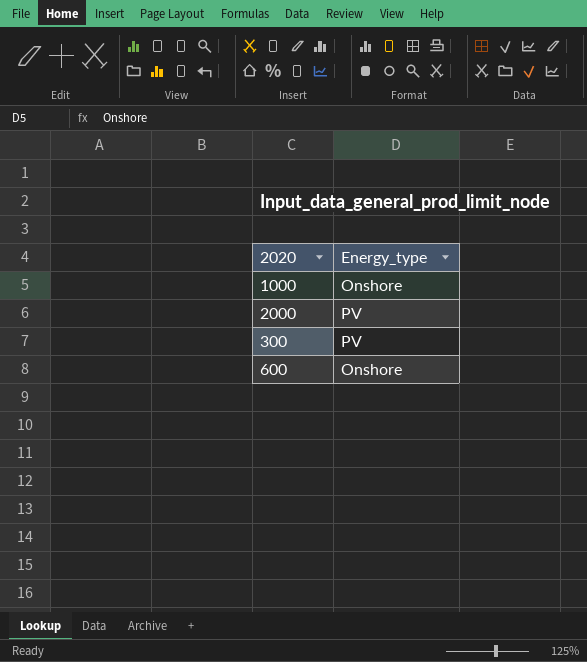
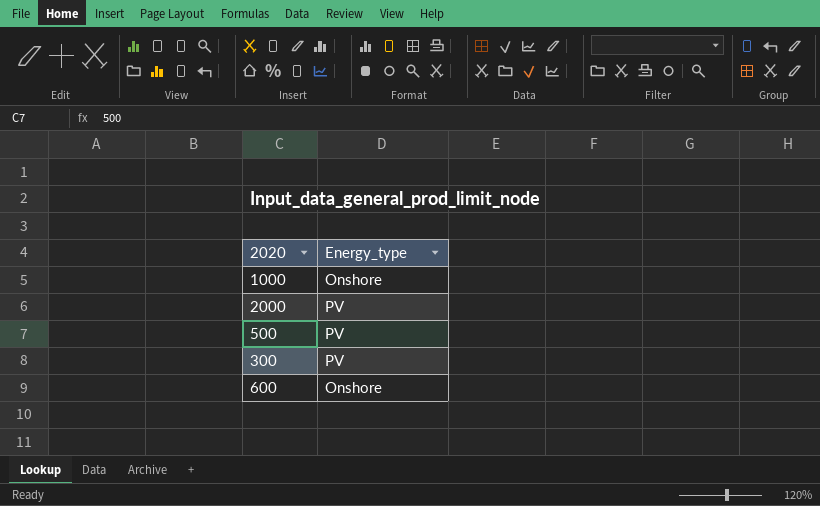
row 500: none -> PV

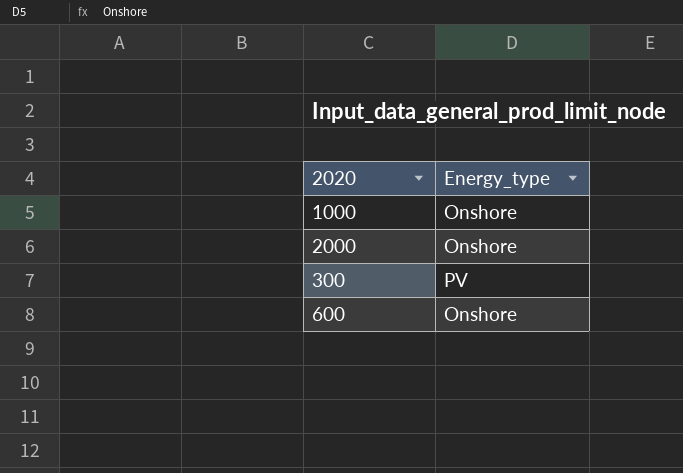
row 500: PV -> none
2000 | Energy_type: PV -> Onshore

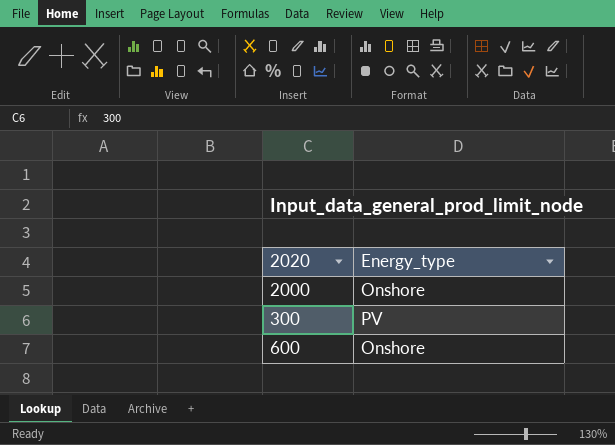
row 1000: Onshore -> none

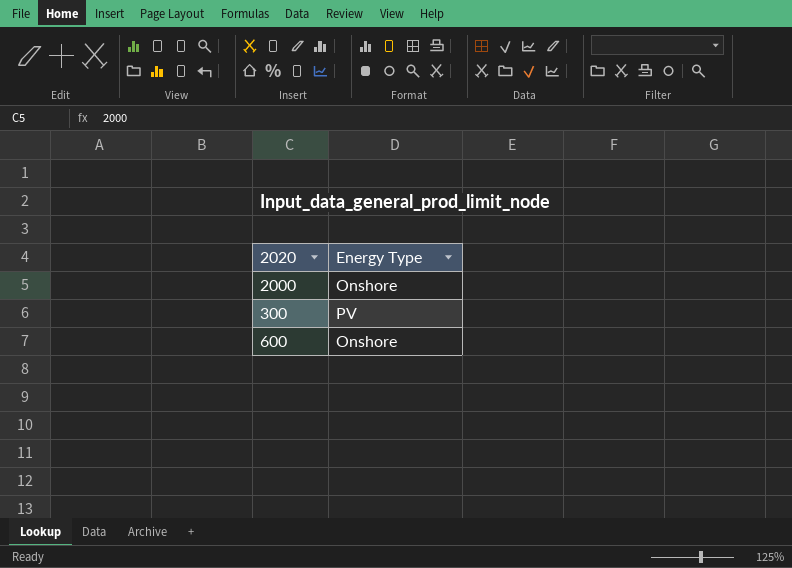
column name: Energy_type -> Energy Type

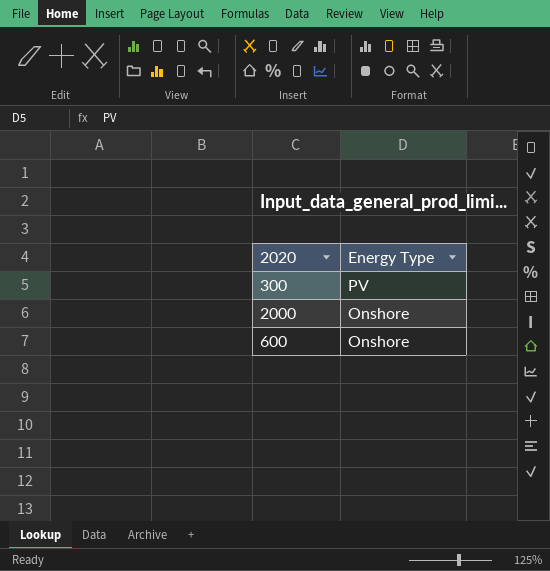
row order: none -> Energy Type descending

